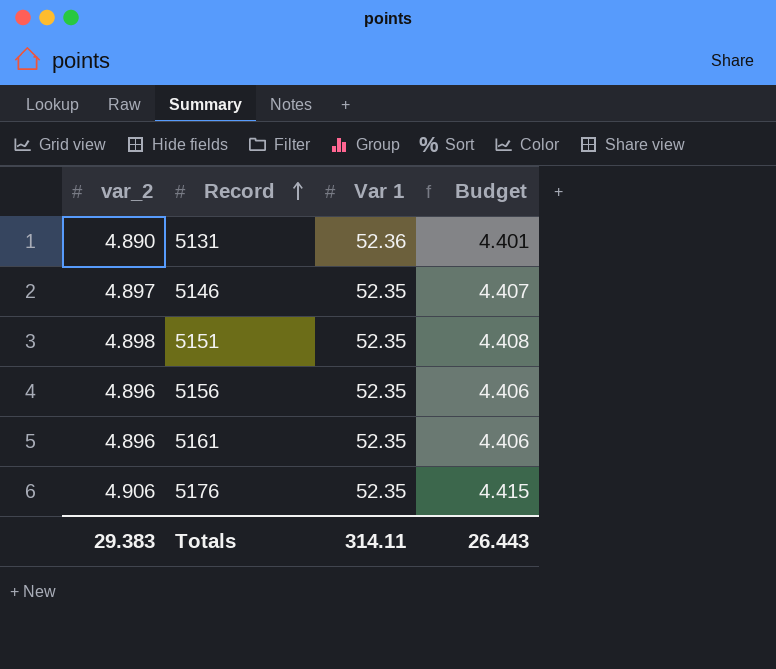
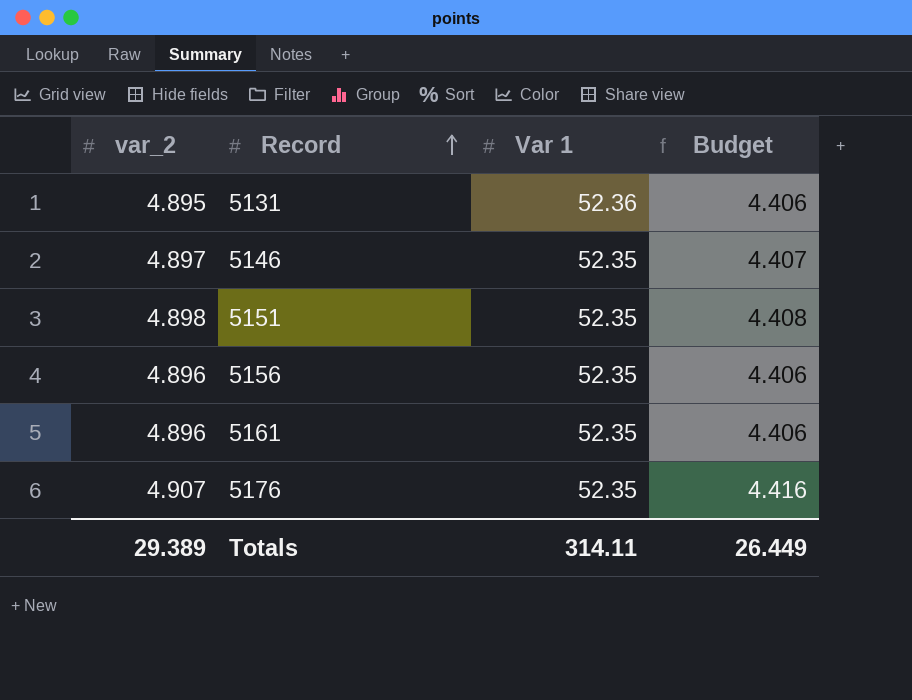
5131 | var_2: 4.890 -> 4.895
5131 | Budget: 4.401 -> 4.406
5176 | var_2: 4.906 -> 4.907
5176 | Budget: 4.415 -> 4.416
Totals | var_2: 29.383 -> 29.389
Totals | Budget: 26.443 -> 26.449

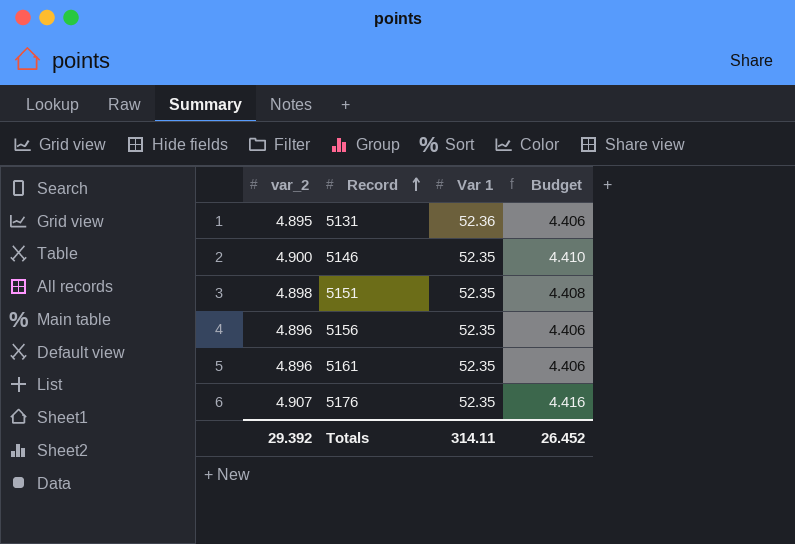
5146 | var_2: 4.897 -> 4.900
5146 | Budget: 4.407 -> 4.410
Totals | var_2: 29.389 -> 29.392
Totals | Budget: 26.449 -> 26.452

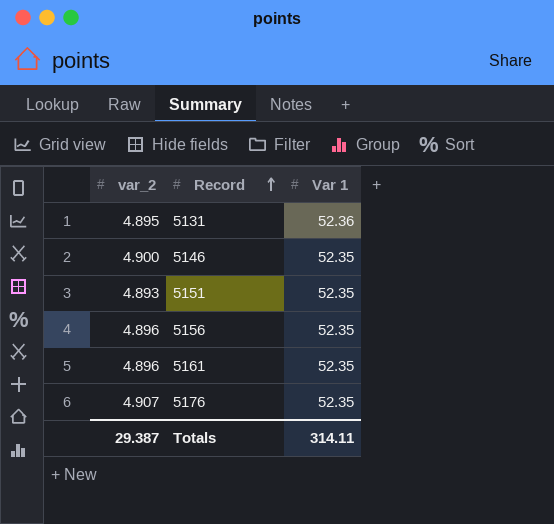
column Budget | formula: [var_2] * 0.9 -> none
5151 | var_2: 4.898 -> 4.893
Totals | var_2: 29.392 -> 29.387

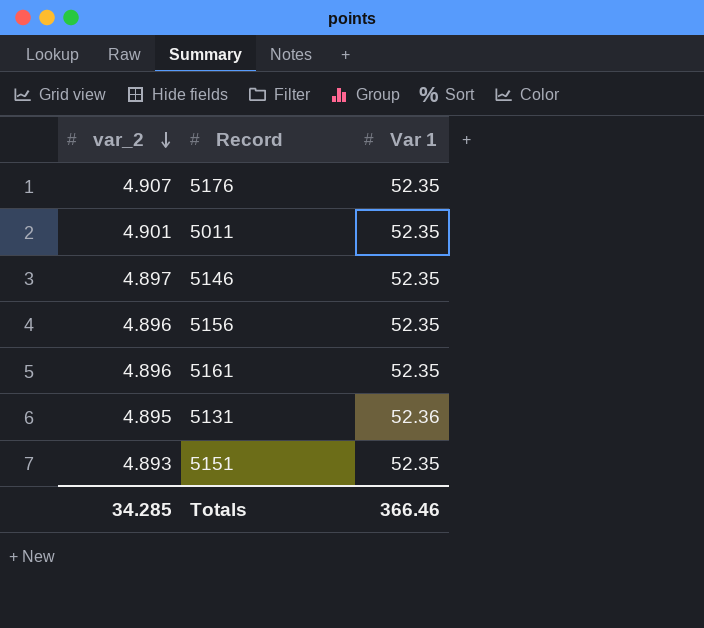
row order: Record ascending -> var_2 descending
row 5011: none -> 4.901 | 52.35
5146 | var_2: 4.900 -> 4.897
Totals | var_2: 29.387 -> 34.285
Totals | Var 1: 314.11 -> 366.46

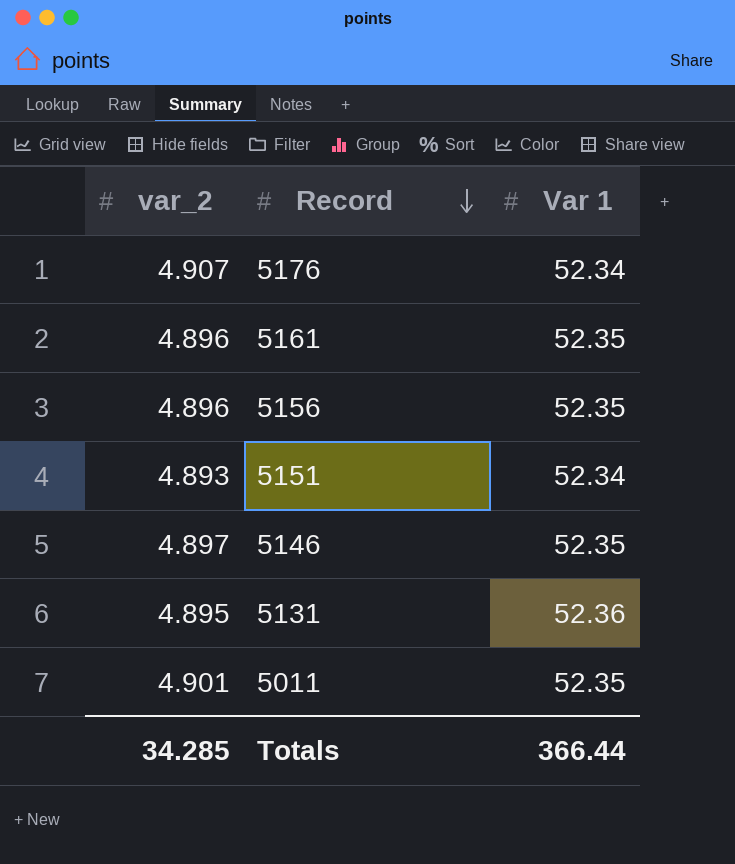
row order: var_2 descending -> Record descending
5176 | Var 1: 52.35 -> 52.34
5151 | Var 1: 52.35 -> 52.34
Totals | Var 1: 366.46 -> 366.44

